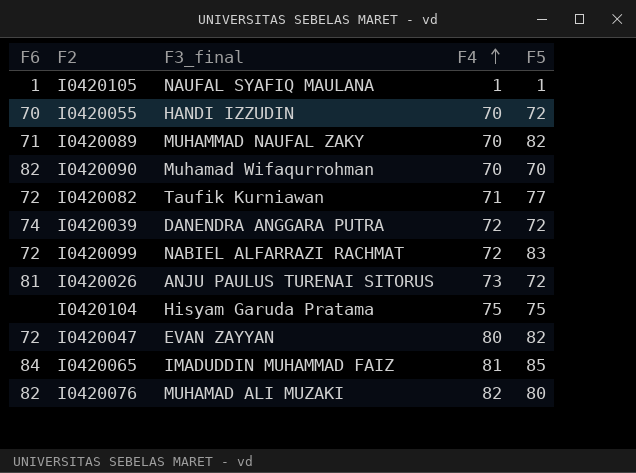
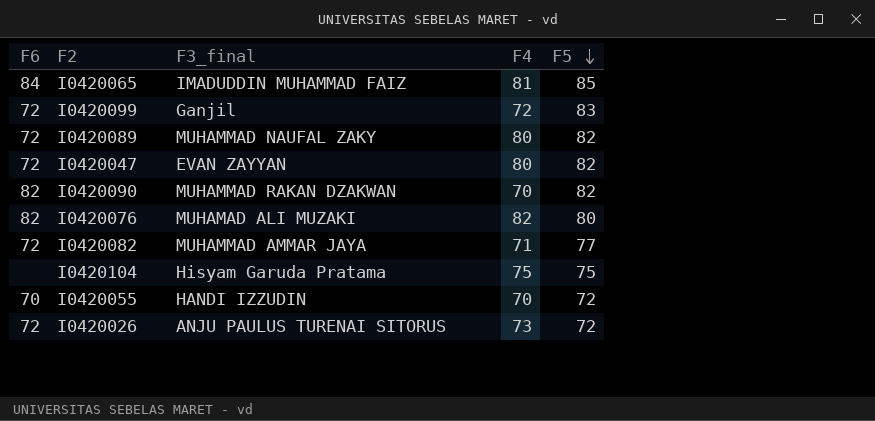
row order: F4 ascending -> F5 descending
row I0420105: 1 | NAUFAL SYAFIQ MAULANA | 1 | 1 -> none
row I0420039: 74 | DANENDRA ANGGARA PUTRA | 72 | 72 -> none
I0420099 | F3_final: NABIEL ALFARRAZI RACHMAT -> Ganjil
I0420089 | F6: 71 -> 72
I0420089 | F4: 70 -> 80
I0420090 | F3_final: Muhamad Wifaqurrohman -> MUHAMMAD RAKAN DZAKWAN
I0420090 | F5: 70 -> 82
I0420082 | F3_final: Taufik Kurniawan -> MUHAMMAD AMMAR JAYA
I0420026 | F6: 81 -> 72

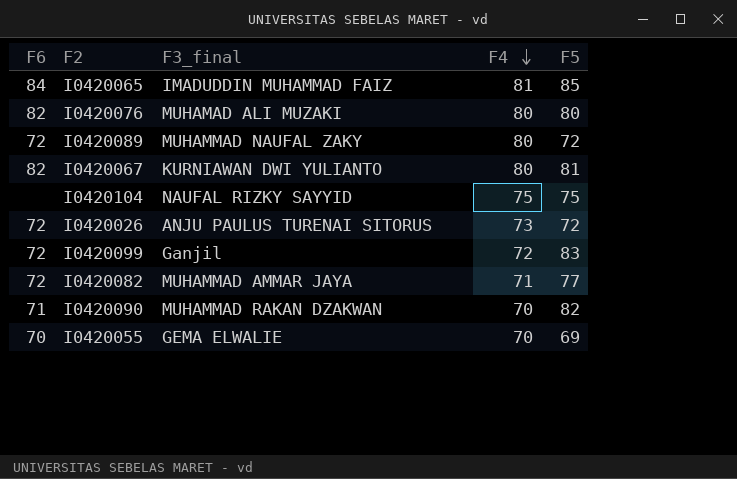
row order: F5 descending -> F4 descending
row I0420047: 72 | EVAN ZAYYAN | 80 | 82 -> none
I0420076 | F4: 82 -> 80
I0420089 | F5: 82 -> 72
row I0420067: none -> 82 | KURNIAWAN DWI YULIANTO | 80 | 81
I0420104 | F3_final: Hisyam Garuda Pratama -> NAUFAL RIZKY SAYYID
I0420090 | F6: 82 -> 71
I0420055 | F3_final: HANDI IZZUDIN -> GEMA ELWALIE
I0420055 | F5: 72 -> 69

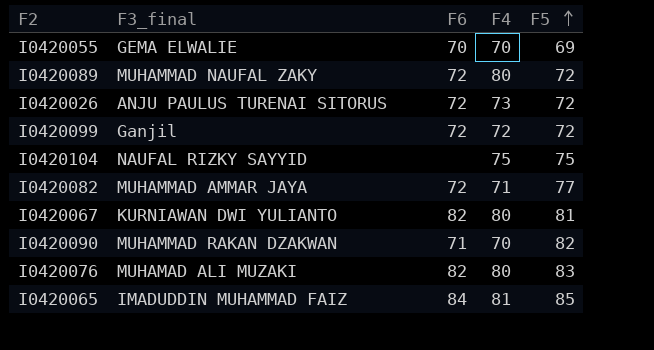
row order: F4 descending -> F5 ascending
column F6 | position: 1 -> 3
I0420099 | F5: 83 -> 72
I0420076 | F5: 80 -> 83

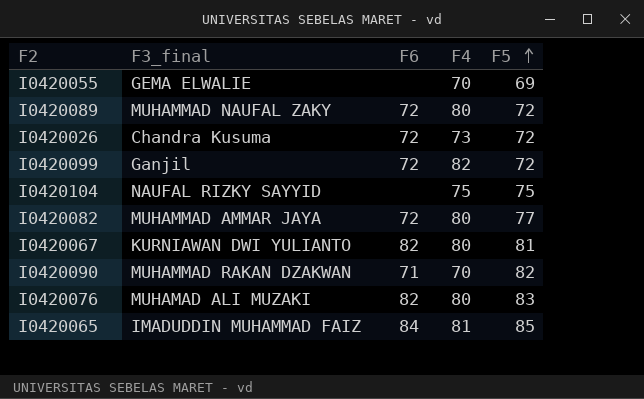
I0420055 | F6: 70 -> none
I0420026 | F3_final: ANJU PAULUS TURENAI SITORUS -> Chandra Kusuma
I0420099 | F4: 72 -> 82
I0420082 | F4: 71 -> 80

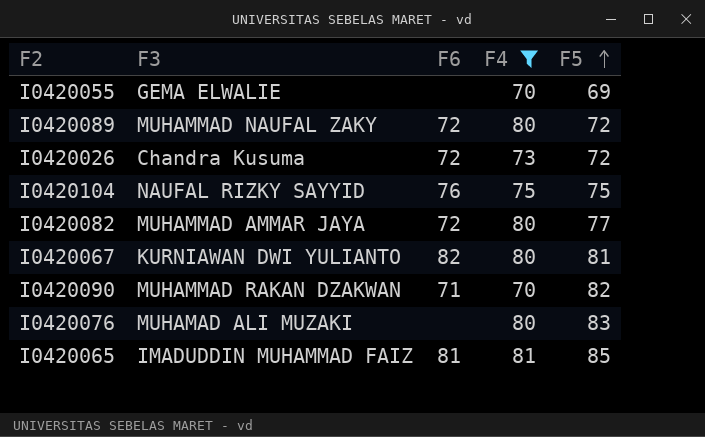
filter: none -> F4 != 82
column name: F3_final -> F3
I0420104 | F6: none -> 76
I0420076 | F6: 82 -> none
I0420065 | F6: 84 -> 81

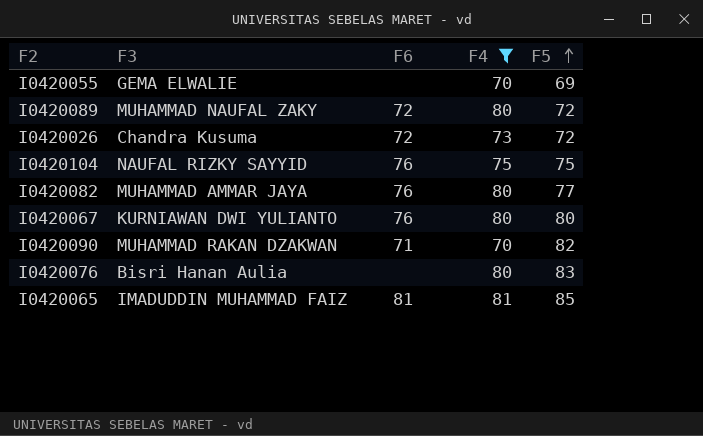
I0420082 | F6: 72 -> 76
I0420067 | F6: 82 -> 76
I0420067 | F5: 81 -> 80
I0420076 | F3: MUHAMAD ALI MUZAKI -> Bisri Hanan Aulia

